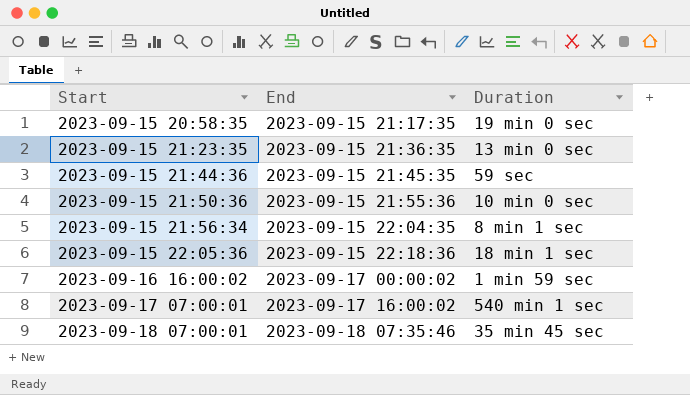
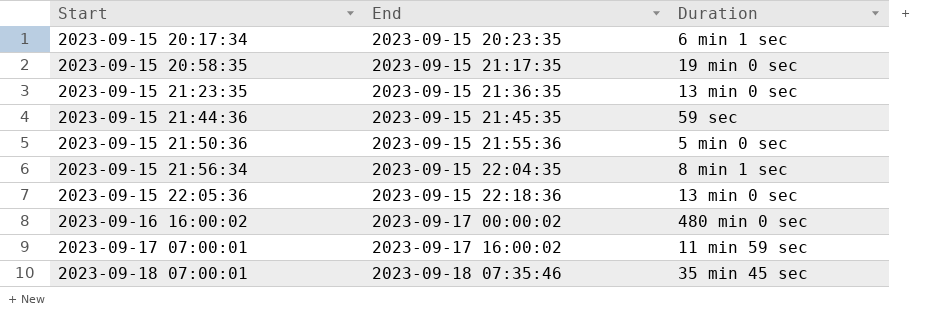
row 2023-09-15 20:17:34: none -> 2023-09-15 20:23:35 | 6 min 1 sec
2023-09-15 21:50:36 | Duration: 10 min 0 sec -> 5 min 0 sec
2023-09-15 22:05:36 | Duration: 18 min 1 sec -> 13 min 0 sec
2023-09-16 16:00:02 | Duration: 1 min 59 sec -> 480 min 0 sec
2023-09-17 07:00:01 | Duration: 540 min 1 sec -> 11 min 59 sec

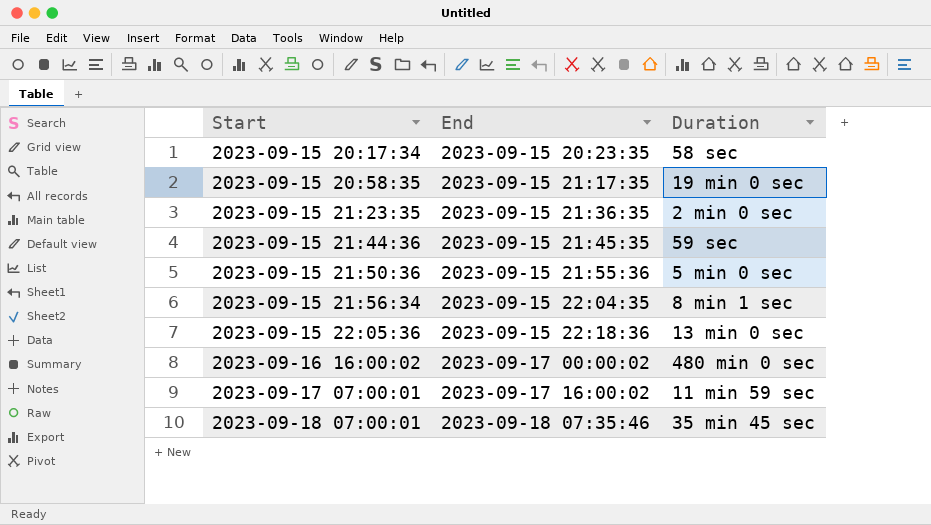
2023-09-15 20:17:34 | Duration: 6 min 1 sec -> 58 sec
2023-09-15 21:23:35 | Duration: 13 min 0 sec -> 2 min 0 sec

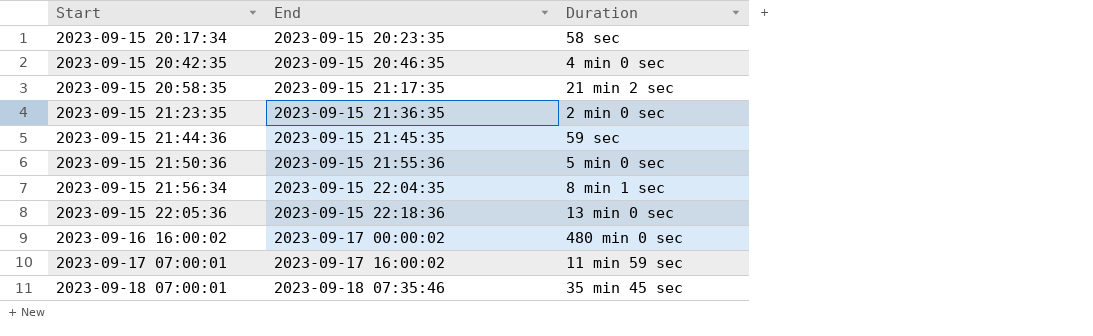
row 2023-09-15 20:42:35: none -> 2023-09-15 20:46:35 | 4 min 0 sec
2023-09-15 20:58:35 | Duration: 19 min 0 sec -> 21 min 2 sec

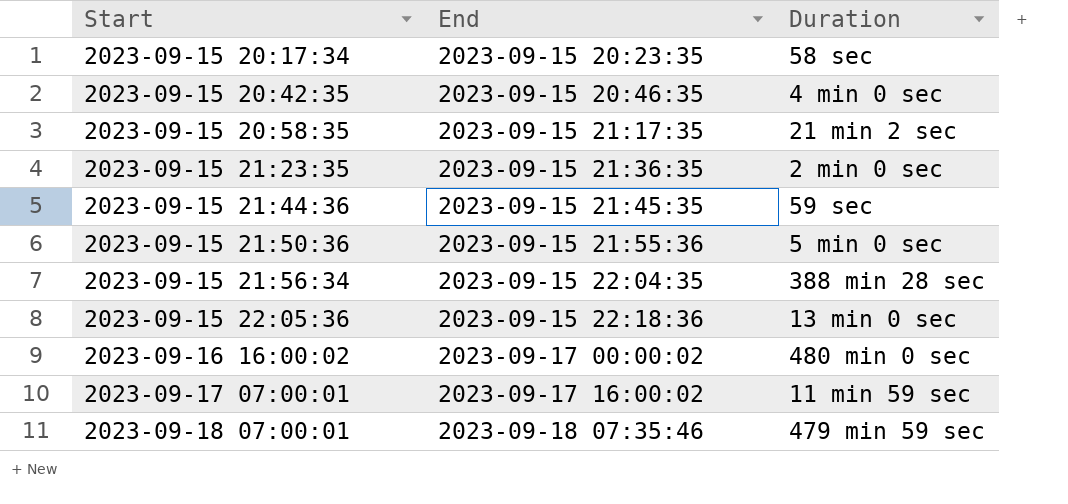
2023-09-15 21:56:34 | Duration: 8 min 1 sec -> 388 min 28 sec
2023-09-18 07:00:01 | Duration: 35 min 45 sec -> 479 min 59 sec

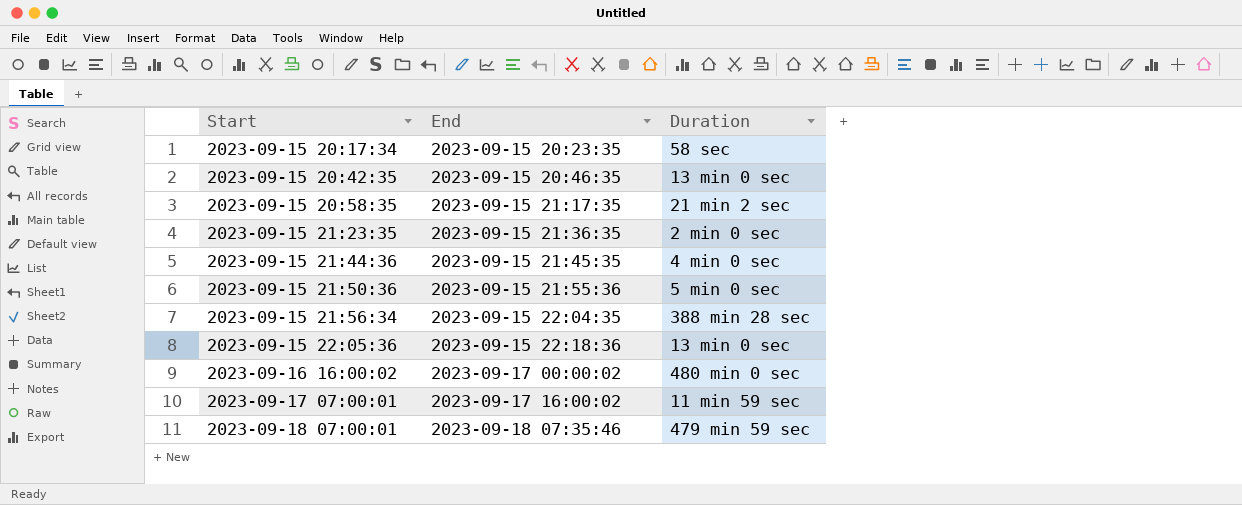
2023-09-15 20:42:35 | Duration: 4 min 0 sec -> 13 min 0 sec
2023-09-15 21:44:36 | Duration: 59 sec -> 4 min 0 sec

